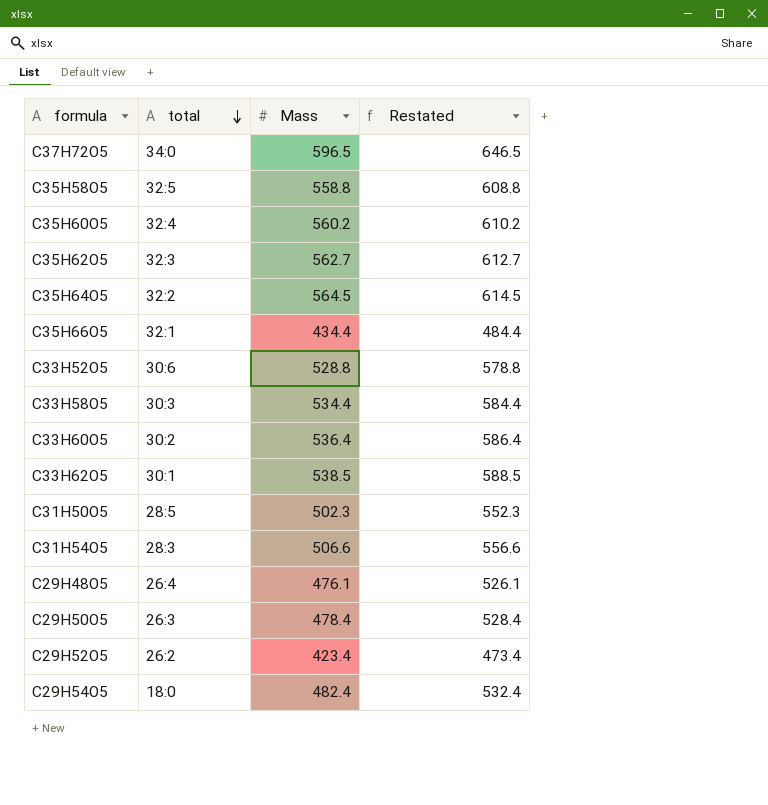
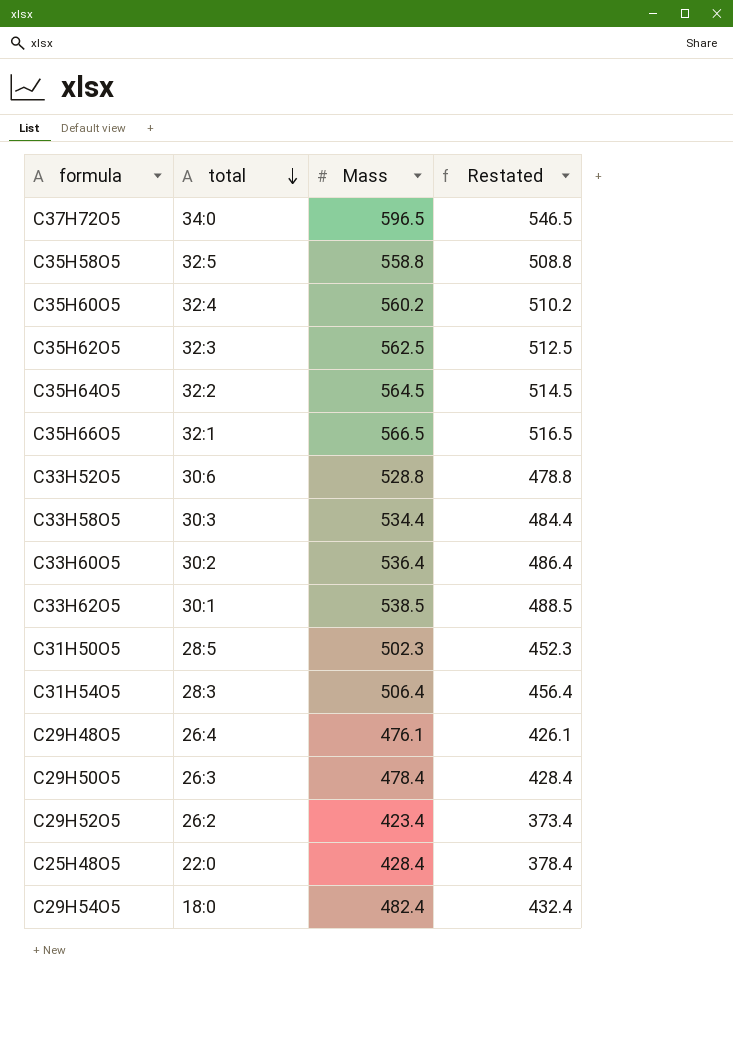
column Restated | formula: [Mass] + 50 -> [Mass] - 50
C35H62O5 | Mass: 562.7 -> 562.5
C35H66O5 | Mass: 434.4 -> 566.5
C31H54O5 | Mass: 506.6 -> 506.4
row C25H48O5: none -> 22:0 | 428.4 | 378.4

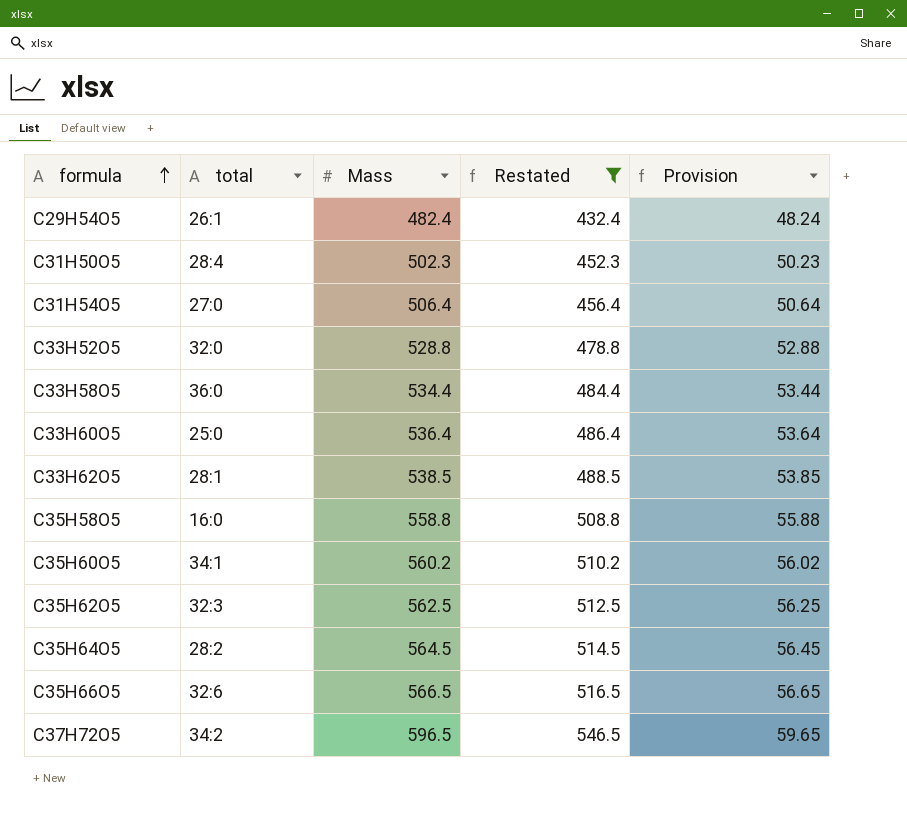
filter: none -> Restated >= 432.4
row order: total descending -> formula ascending
column Provision | formula: none -> [Mass] * 0.1
C29H54O5 | total: 18:0 -> 26:1
C31H50O5 | total: 28:5 -> 28:4
C31H54O5 | total: 28:3 -> 27:0
C33H52O5 | total: 30:6 -> 32:0
C33H58O5 | total: 30:3 -> 36:0
C33H60O5 | total: 30:2 -> 25:0
C33H62O5 | total: 30:1 -> 28:1
C35H58O5 | total: 32:5 -> 16:0
C35H60O5 | total: 32:4 -> 34:1
C35H64O5 | total: 32:2 -> 28:2
C35H66O5 | total: 32:1 -> 32:6
C37H72O5 | total: 34:0 -> 34:2

